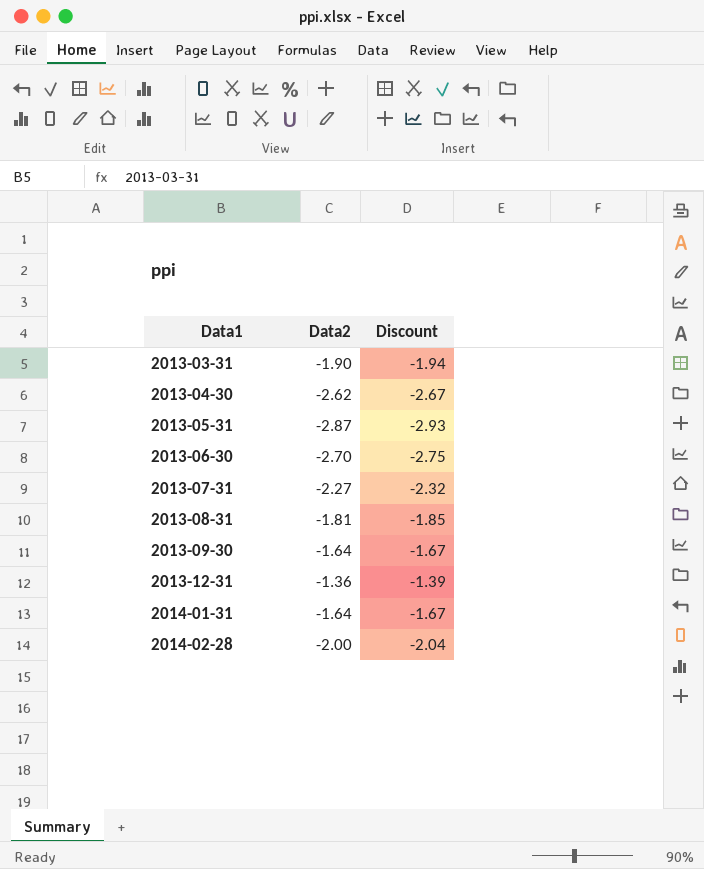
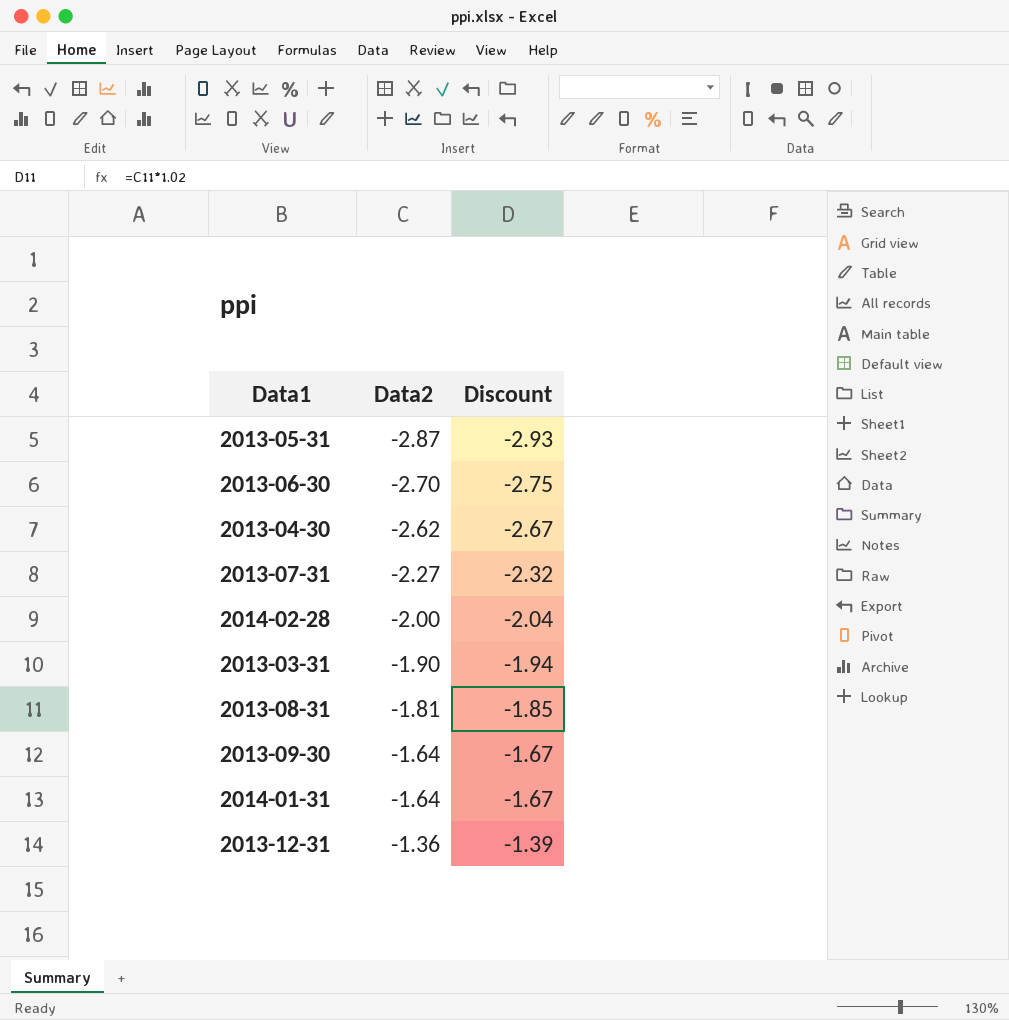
row order: Data1 ascending -> Data2 ascending

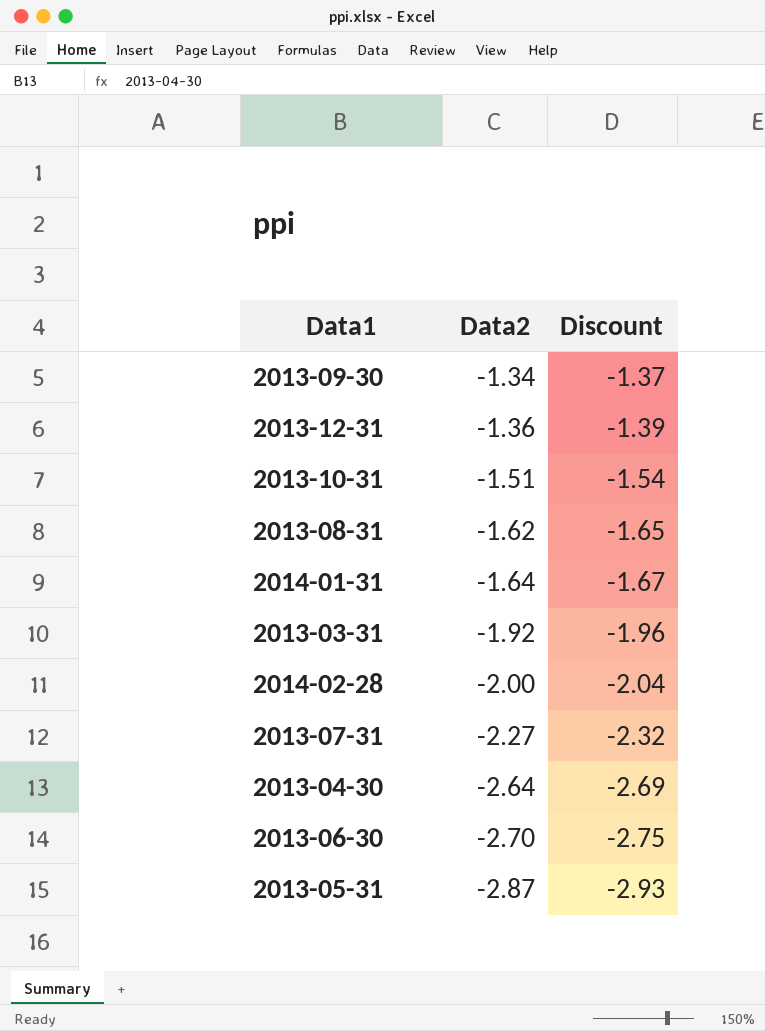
row order: Data2 ascending -> Data2 descending
2013-09-30 | Data2: -1.64 -> -1.34
2013-09-30 | Discount: -1.67 -> -1.37
row 2013-10-31: none -> -1.51 | -1.54
2013-08-31 | Data2: -1.81 -> -1.62
2013-08-31 | Discount: -1.85 -> -1.65
2013-03-31 | Data2: -1.90 -> -1.92
2013-03-31 | Discount: -1.94 -> -1.96
2013-04-30 | Data2: -2.62 -> -2.64
2013-04-30 | Discount: -2.67 -> -2.69

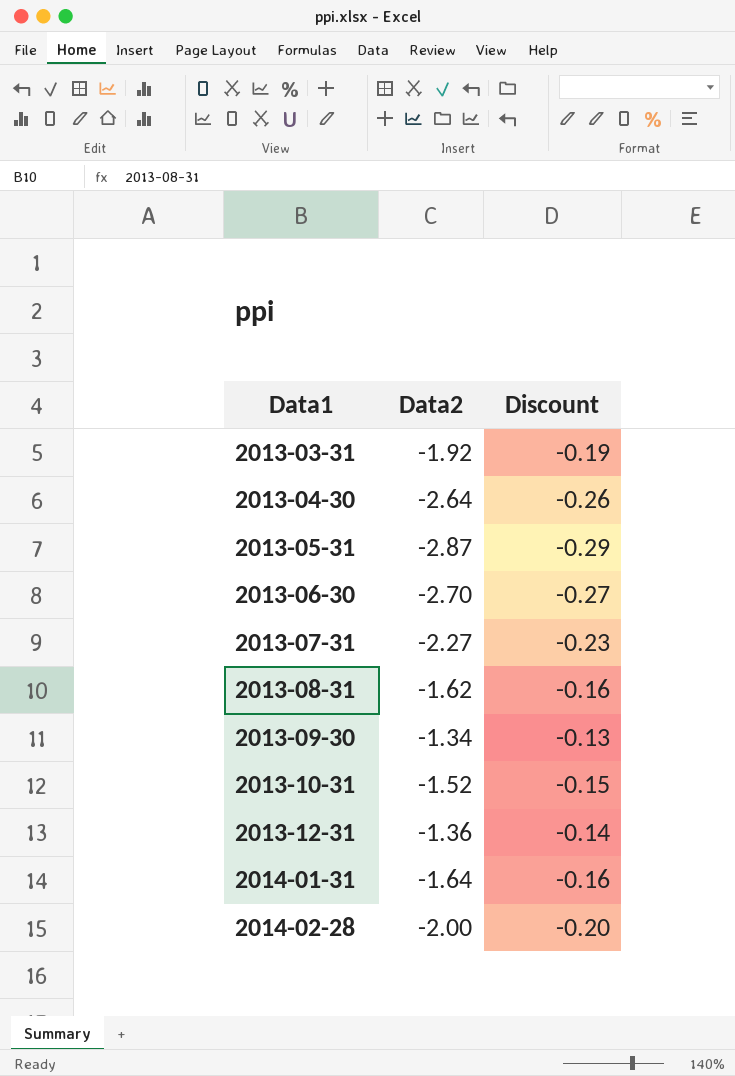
row order: Data2 descending -> Data1 ascending
column Discount | formula: [Data2] * 1.02 -> [Data2] * 0.1
2013-10-31 | Data2: -1.51 -> -1.52

